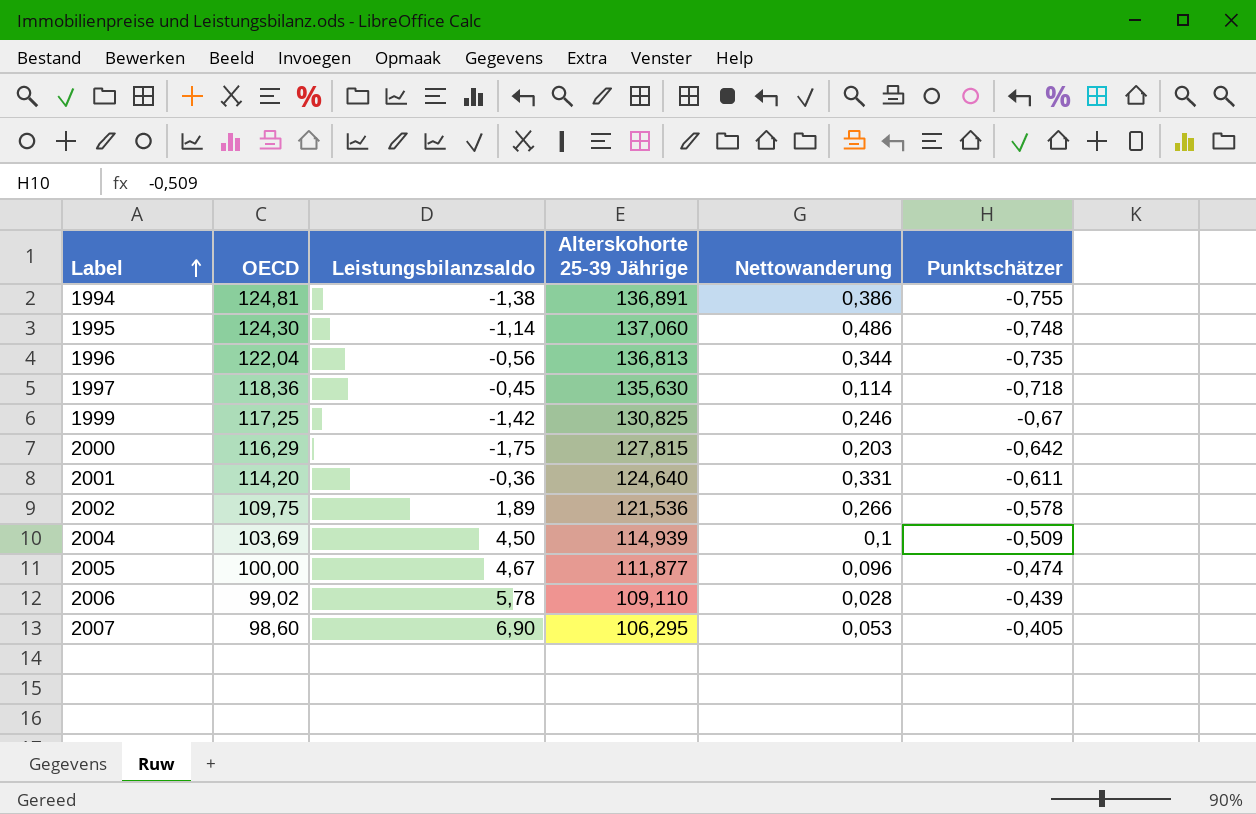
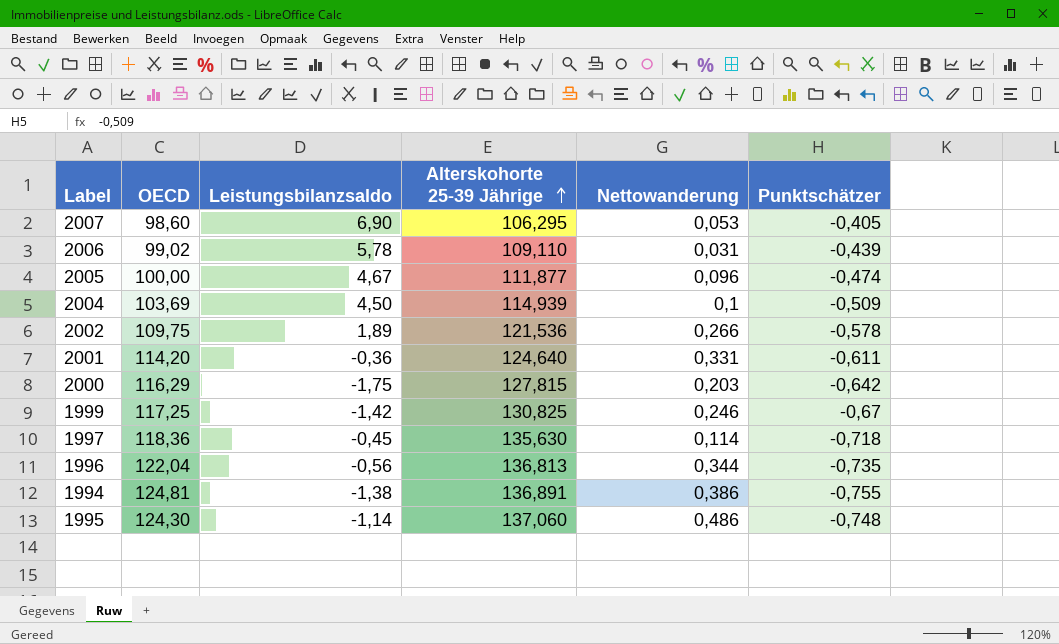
row order: Label ascending -> Alterskohorte 25-39 Jährige ascending
2006 | Nettowanderung: 0,028 -> 0,031

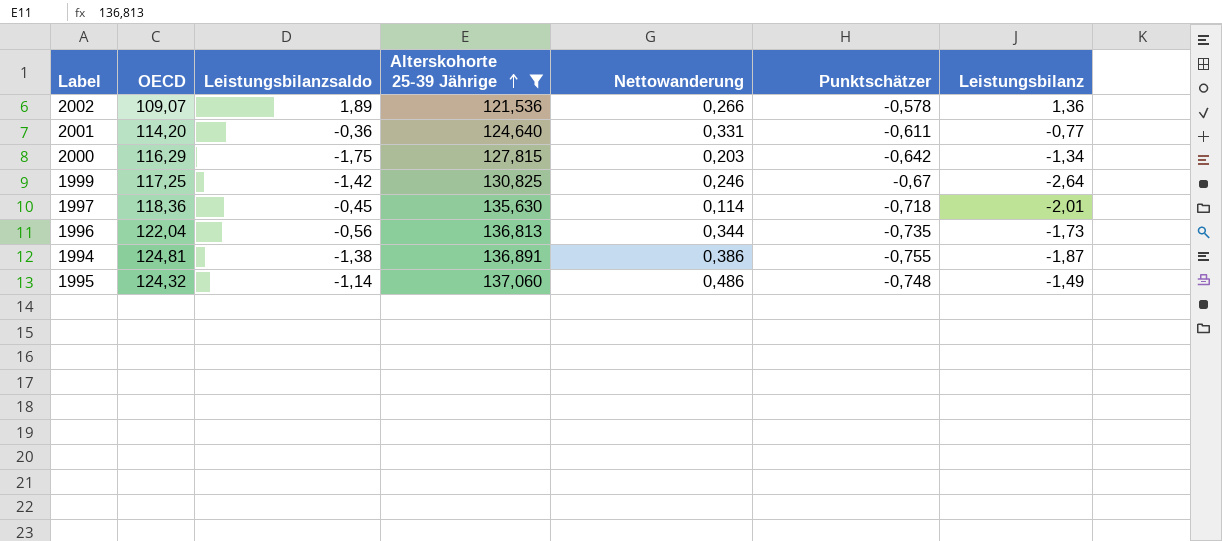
filter: none -> Alterskohorte 25-39 Jährige >= 121,536
column Leistungsbilanz | position: none -> 7
2002 | OECD: 109,75 -> 109,07
1995 | OECD: 124,30 -> 124,32

